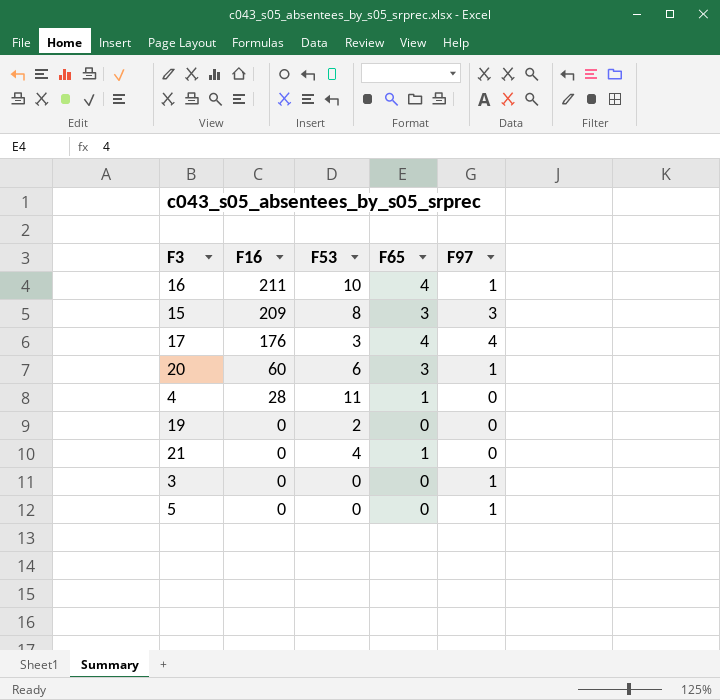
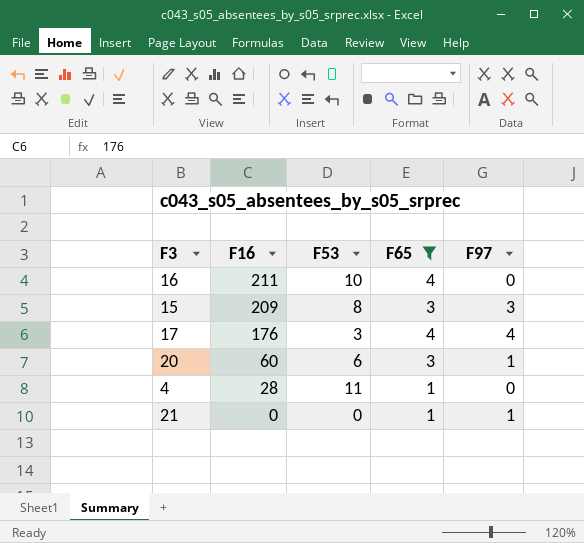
filter: none -> F65 != 0
16 | F97: 1 -> 0
21 | F53: 4 -> 0
21 | F97: 0 -> 1

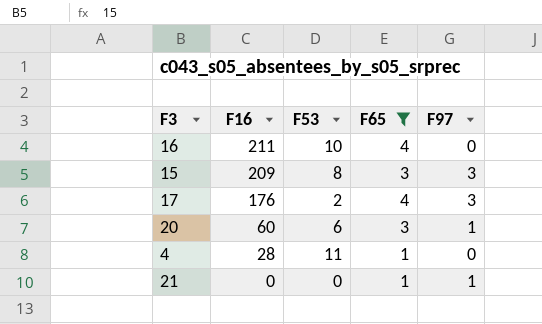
17 | F53: 3 -> 2
17 | F97: 4 -> 3

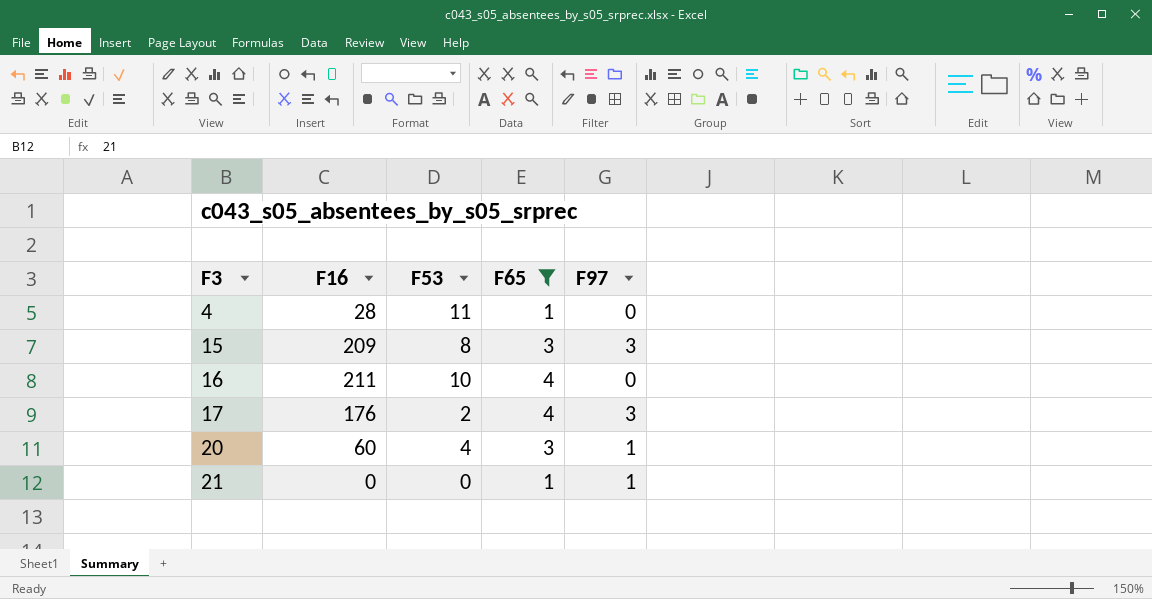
row order: F16 descending -> F3 ascending
20 | F53: 6 -> 4

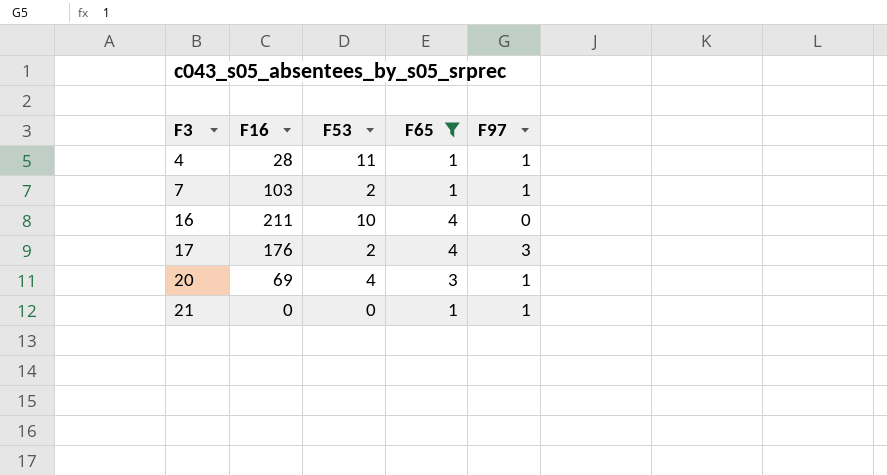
row 15: 209 | 8 | 3 | 3 -> none
4 | F97: 0 -> 1
row 7: none -> 103 | 2 | 1 | 1
20 | F16: 60 -> 69

